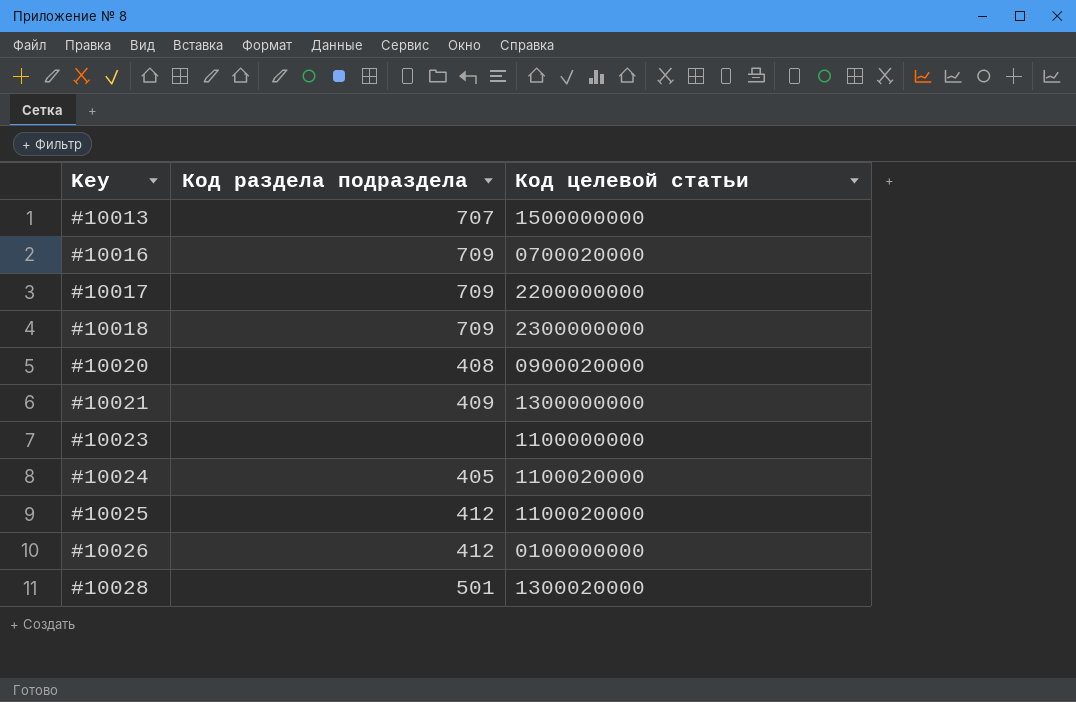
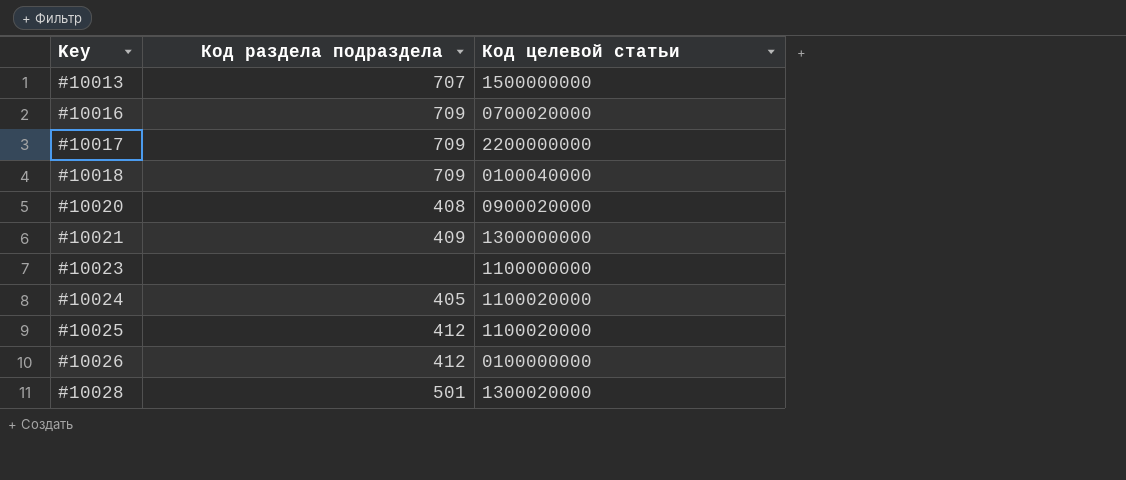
#10018 | Код целевой статьи: 2300000000 -> 0100040000

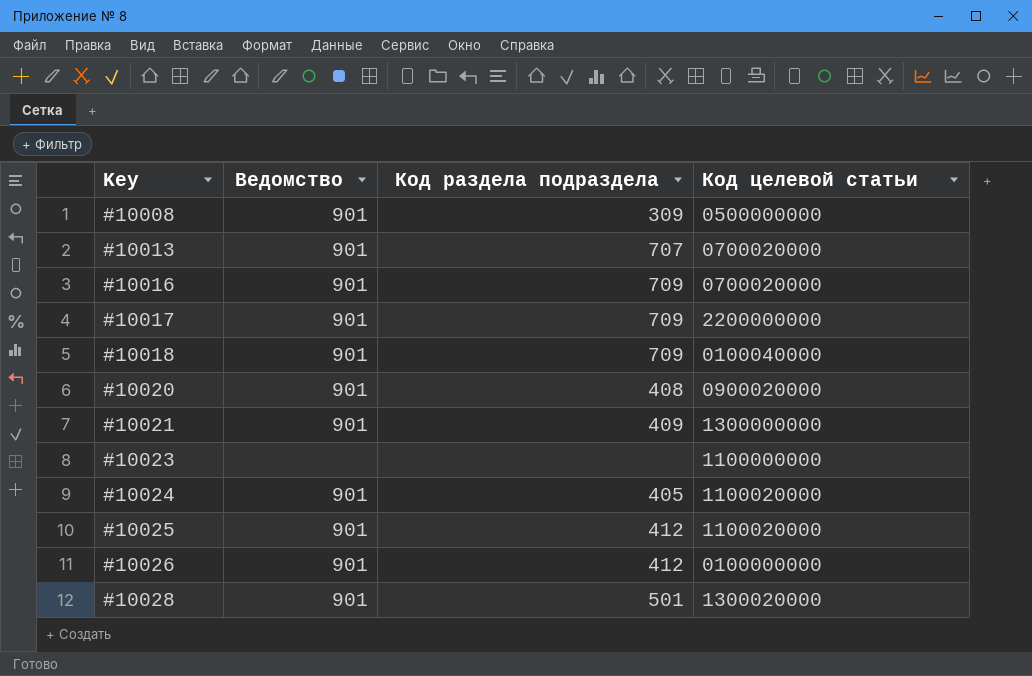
column Ведомство | position: none -> 2
row #10008: none -> 901 | 309 | 0500000000
#10013 | Код целевой статьи: 1500000000 -> 0700020000

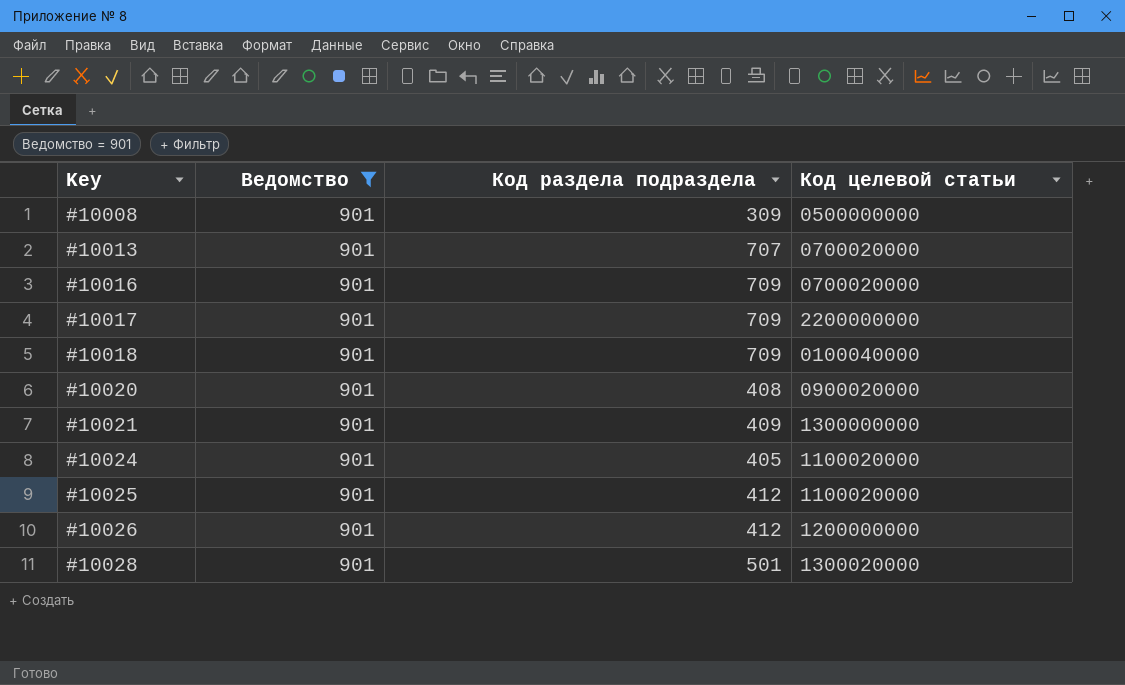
filter: none -> Ведомство = 901
#10026 | Код целевой статьи: 0100000000 -> 1200000000

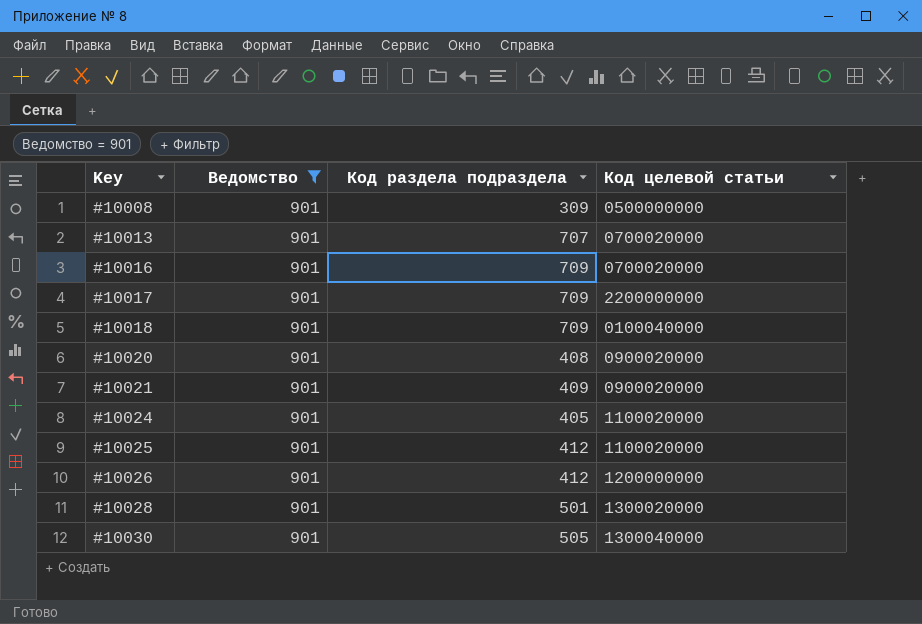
#10021 | Код целевой статьи: 1300000000 -> 0900020000
row #10030: none -> 901 | 505 | 1300040000

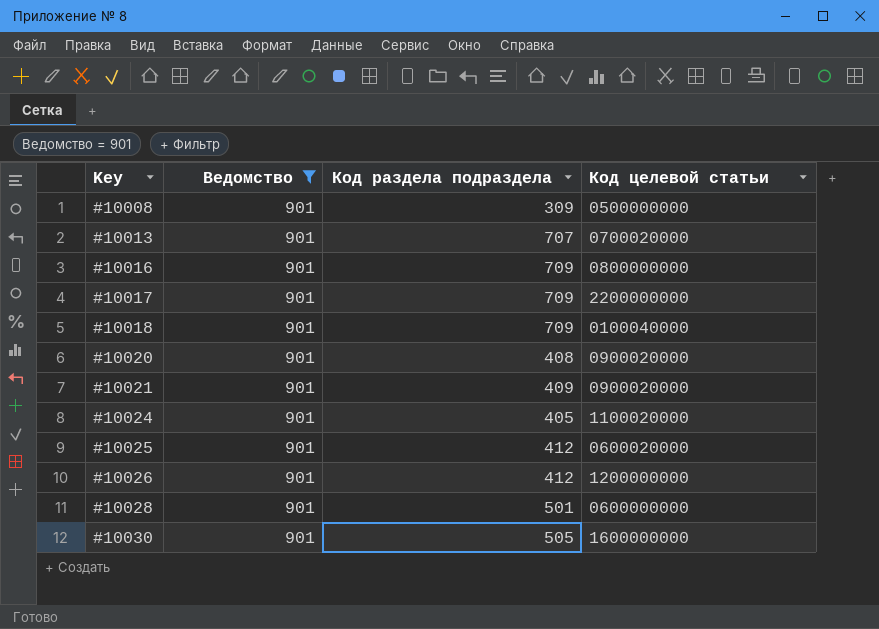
#10016 | Код целевой статьи: 0700020000 -> 0800000000
#10025 | Код целевой статьи: 1100020000 -> 0600020000
#10028 | Код целевой статьи: 1300020000 -> 0600000000
#10030 | Код целевой статьи: 1300040000 -> 1600000000

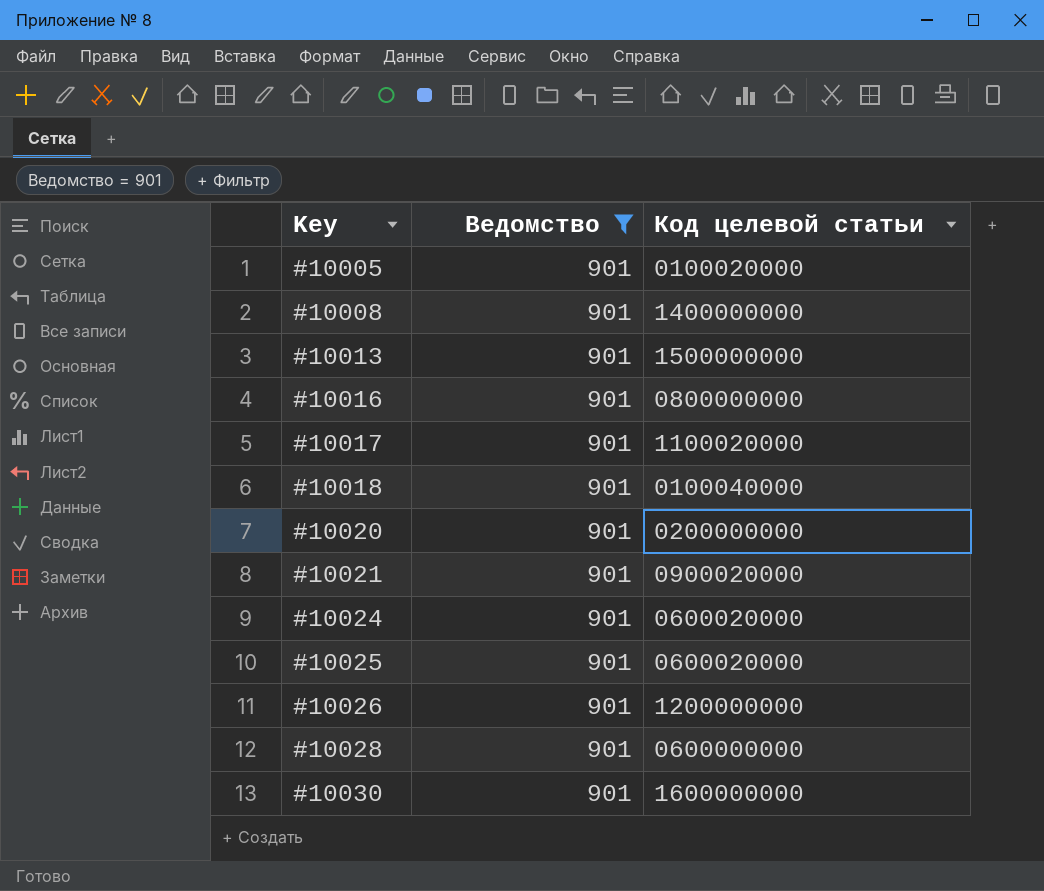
column Код раздела подраздела | position: 3 -> none
row #10005: none -> 901 | 0100020000
#10008 | Код целевой статьи: 0500000000 -> 1400000000
#10013 | Код целевой статьи: 0700020000 -> 1500000000
#10017 | Код целевой статьи: 2200000000 -> 1100020000
#10020 | Код целевой статьи: 0900020000 -> 0200000000
#10024 | Код целевой статьи: 1100020000 -> 0600020000

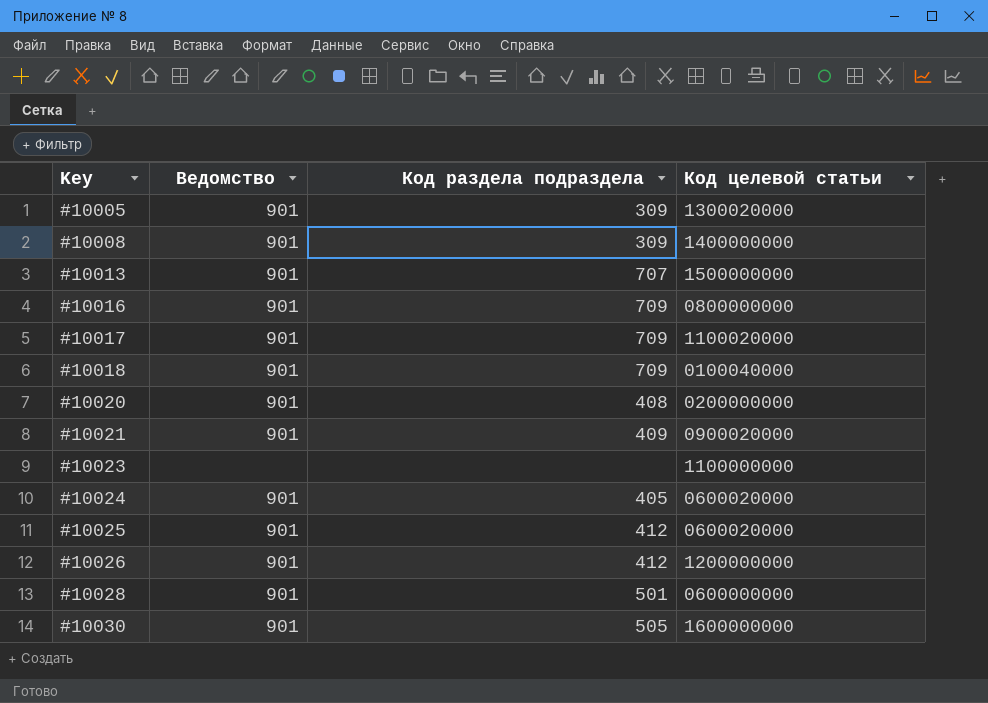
filter: Ведомство = 901 -> none
column Код раздела подраздела | position: none -> 3
#10005 | Код целевой статьи: 0100020000 -> 1300020000

